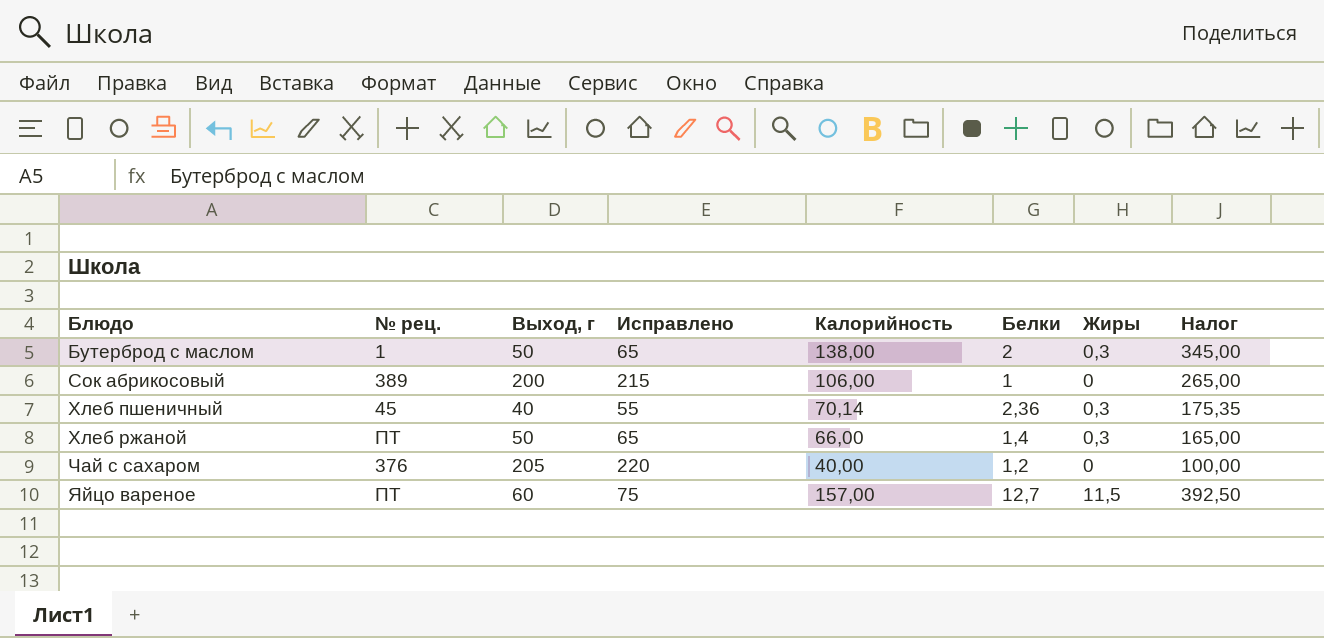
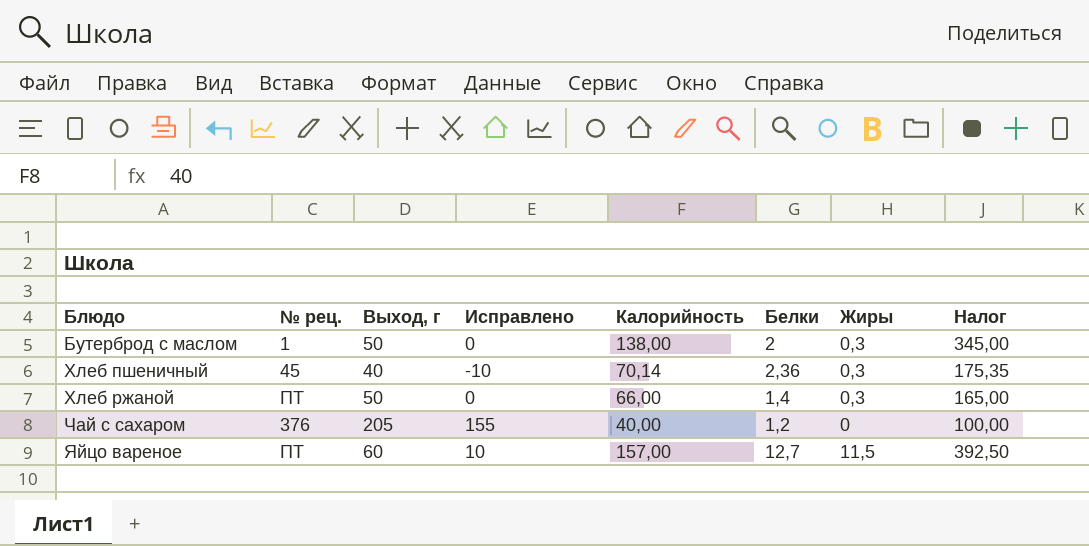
column Исправлено | formula: [Выход, г] + 15 -> [Выход, г] - 50
row Сок абрикосовый: 389 | 200 | 215 | 106,00 | 1 | 0 | 265,00 -> none

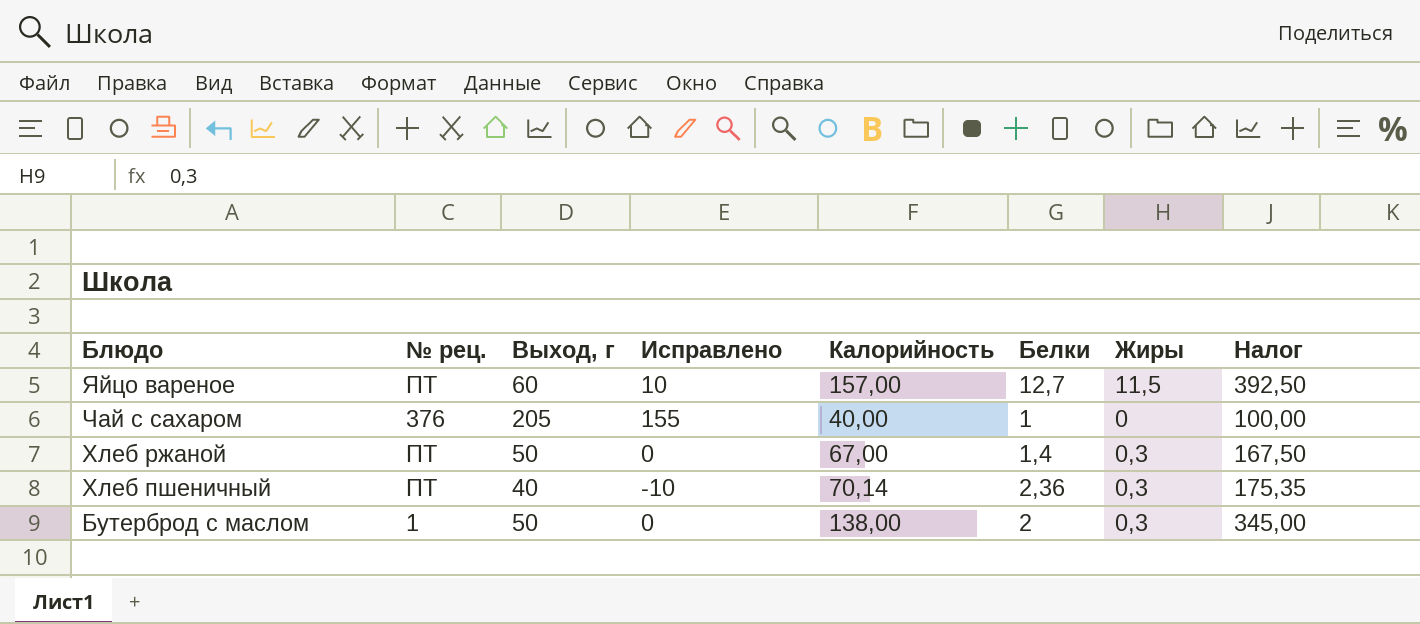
row order: Блюдо ascending -> Блюдо descending
Чай с сахаром | Белки: 1,2 -> 1
Хлеб ржаной | Калорийность: 66,00 -> 67,00
Хлеб ржаной | Налог: 165,00 -> 167,50
Хлеб пшеничный | № рец.: 45 -> ПТ

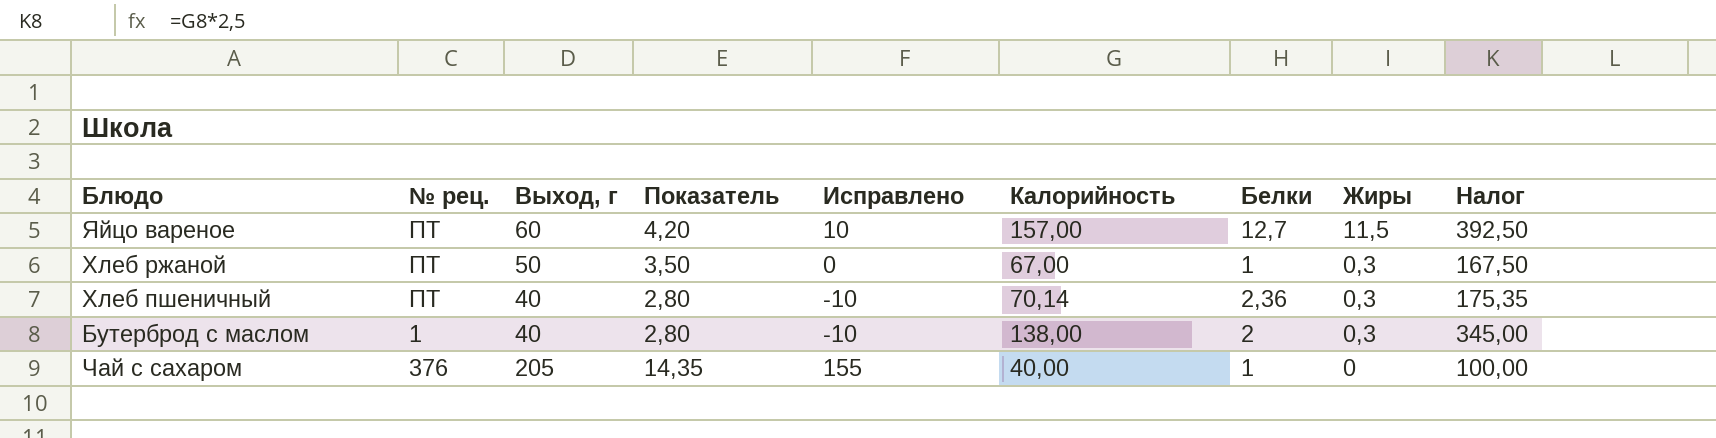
row order: Блюдо descending -> Жиры descending
column Показатель | formula: none -> [Выход, г] * 0,07
Хлеб ржаной | Белки: 1,4 -> 1
Бутерброд с маслом | Выход, г: 50 -> 40
Бутерброд с маслом | Исправлено: 0 -> -10

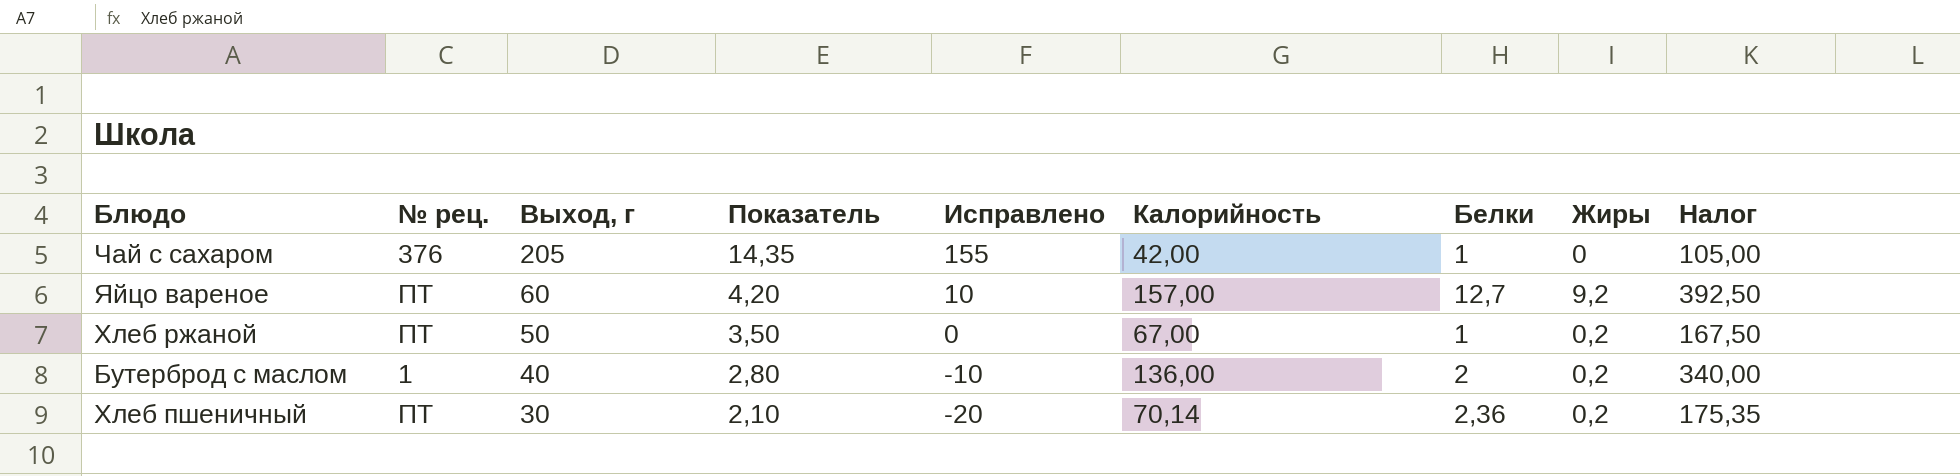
row order: Жиры descending -> Выход, г descending
Чай с сахаром | Калорийность: 40,00 -> 42,00
Чай с сахаром | Налог: 100,00 -> 105,00
Яйцо вареное | Жиры: 11,5 -> 9,2
Хлеб ржаной | Жиры: 0,3 -> 0,2
Бутерброд с маслом | Калорийность: 138,00 -> 136,00
Бутерброд с маслом | Жиры: 0,3 -> 0,2
Бутерброд с маслом | Налог: 345,00 -> 340,00
Хлеб пшеничный | Выход, г: 40 -> 30
Хлеб пшеничный | Показатель: 2,80 -> 2,10
Хлеб пшеничный | Исправлено: -10 -> -20
Хлеб пшеничный | Жиры: 0,3 -> 0,2

